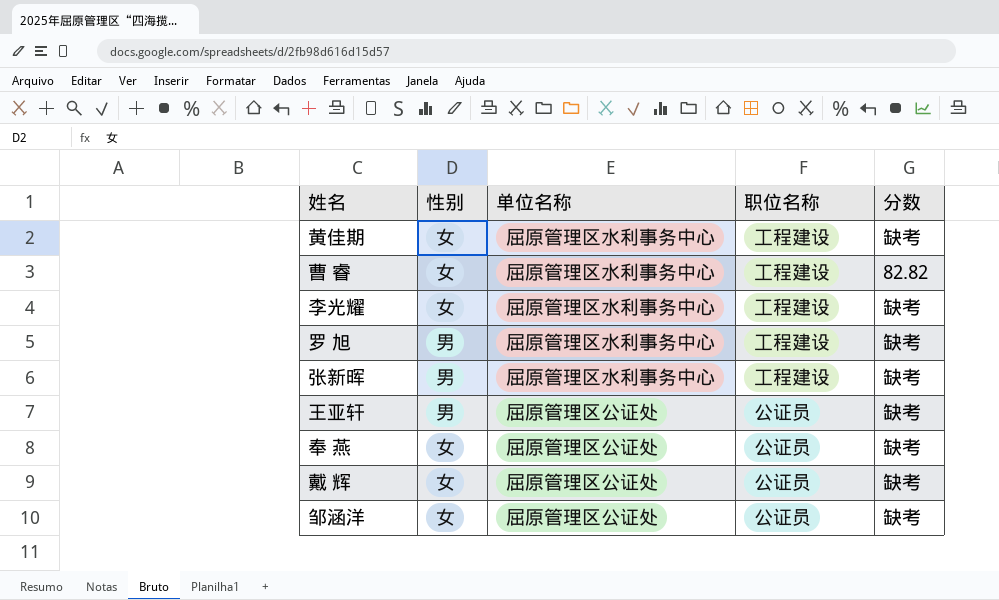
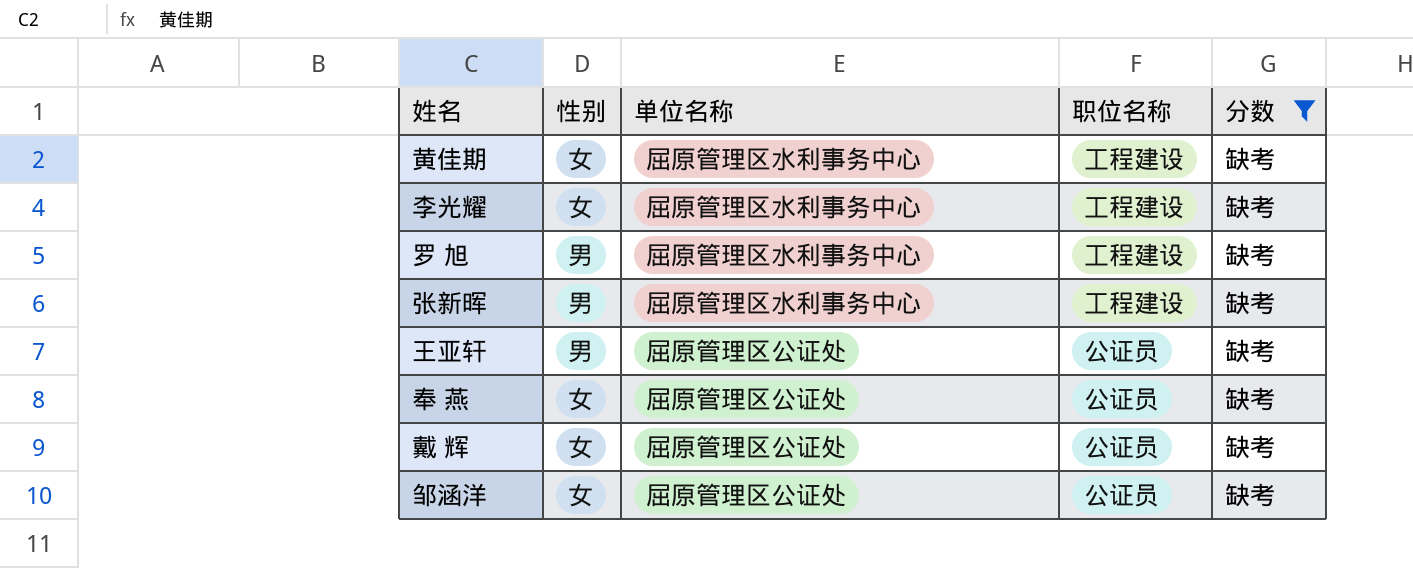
filter: none -> 分数 = 缺考

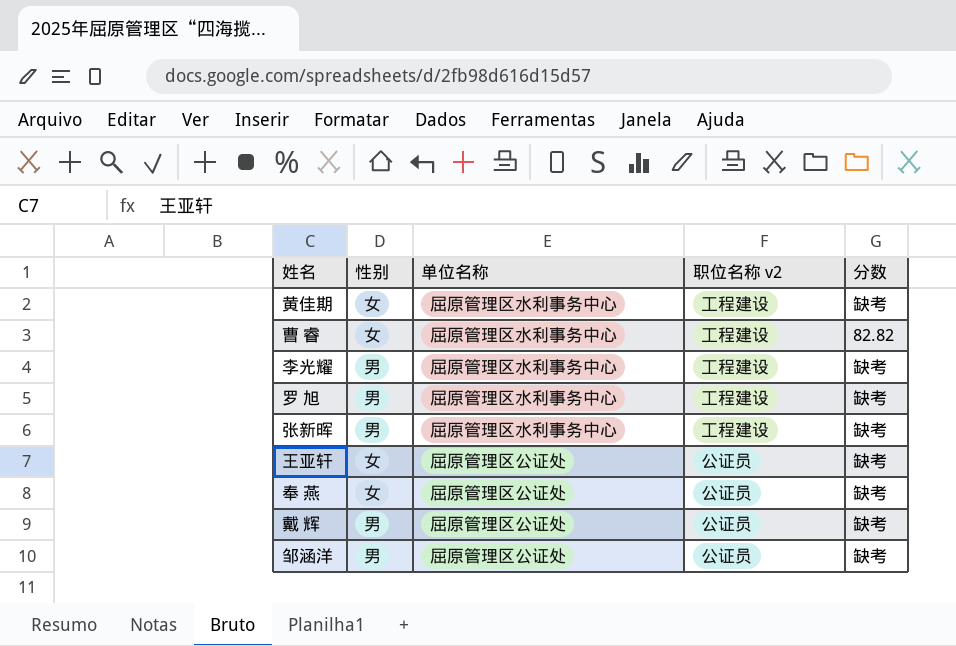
filter: 分数 = 缺考 -> none
column name: 职位名称 -> 职位名称 v2
李光耀 | 性别: 女 -> 男
王亚轩 | 性别: 男 -> 女
戴 辉 | 性别: 女 -> 男
邹涵洋 | 性别: 女 -> 男

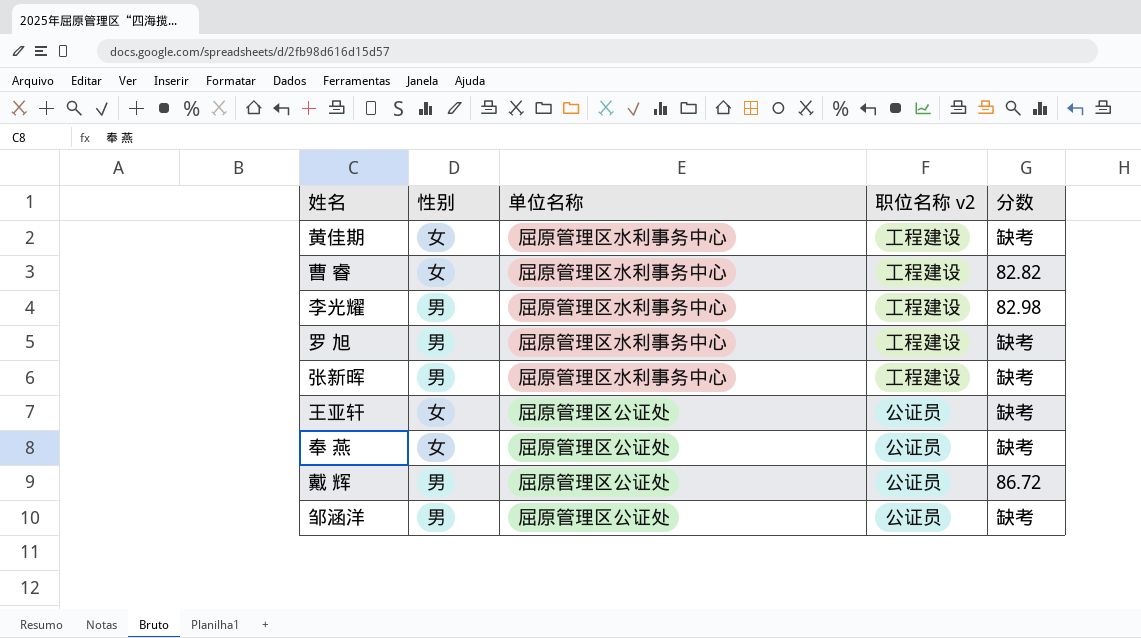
李光耀 | 分数: 缺考 -> 82.98
戴 辉 | 分数: 缺考 -> 86.72

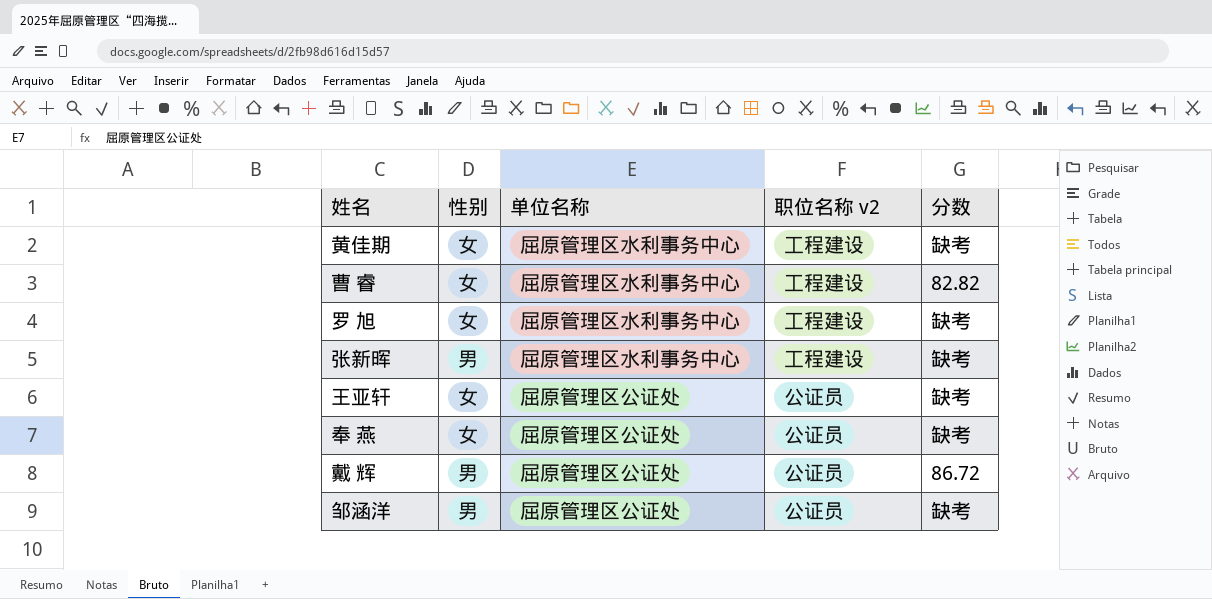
row 李光耀: 男 | 屈原管理区水利事务中心 | 工程建设 | 82.98 -> none
罗 旭 | 性别: 男 -> 女

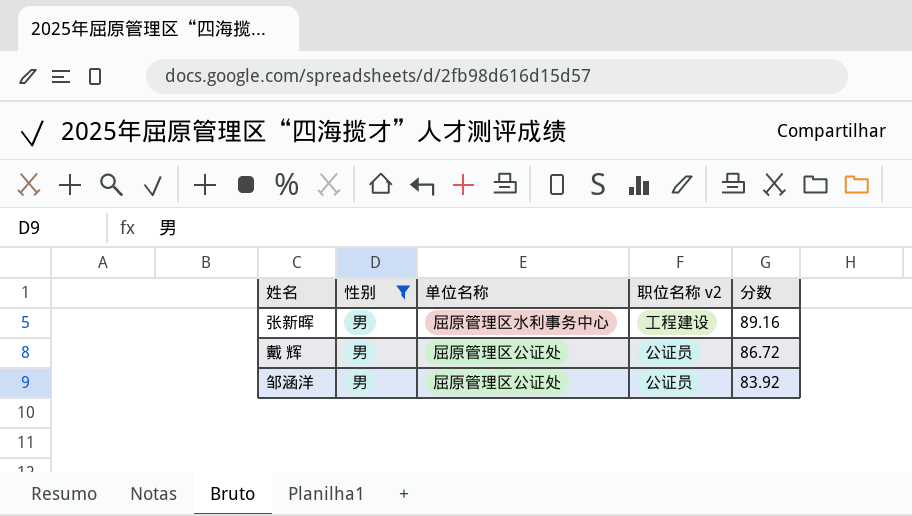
filter: none -> 性别 = 男
张新晖 | 分数: 缺考 -> 89.16
邹涵洋 | 分数: 缺考 -> 83.92

